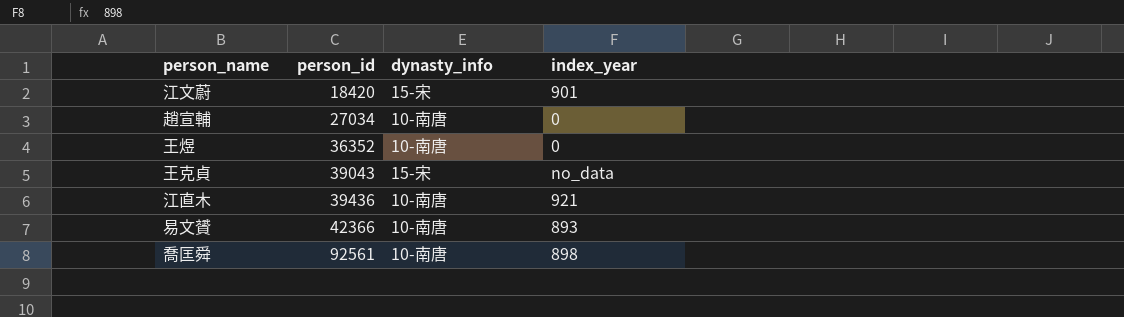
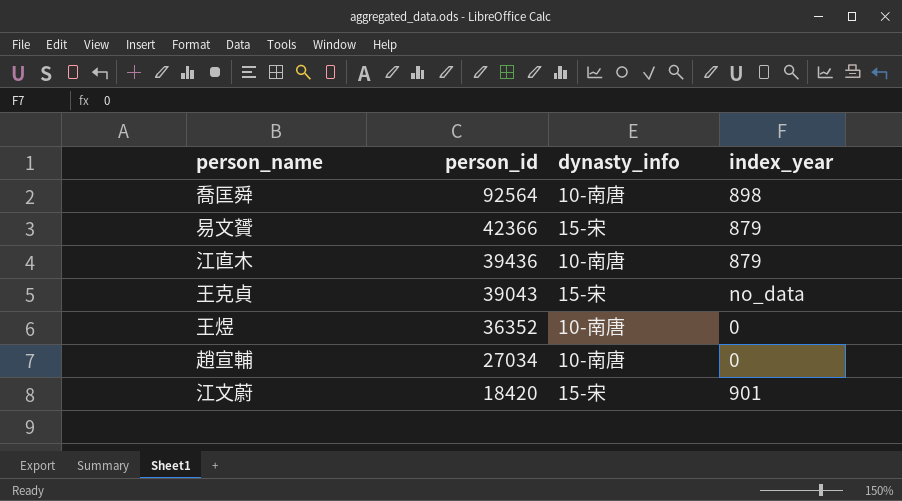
row order: person_id ascending -> person_id descending
喬匡舜 | person_id: 92561 -> 92564
易文贇 | dynasty_info: 10-南唐 -> 15-宋
易文贇 | index_year: 893 -> 879
江直木 | index_year: 921 -> 879

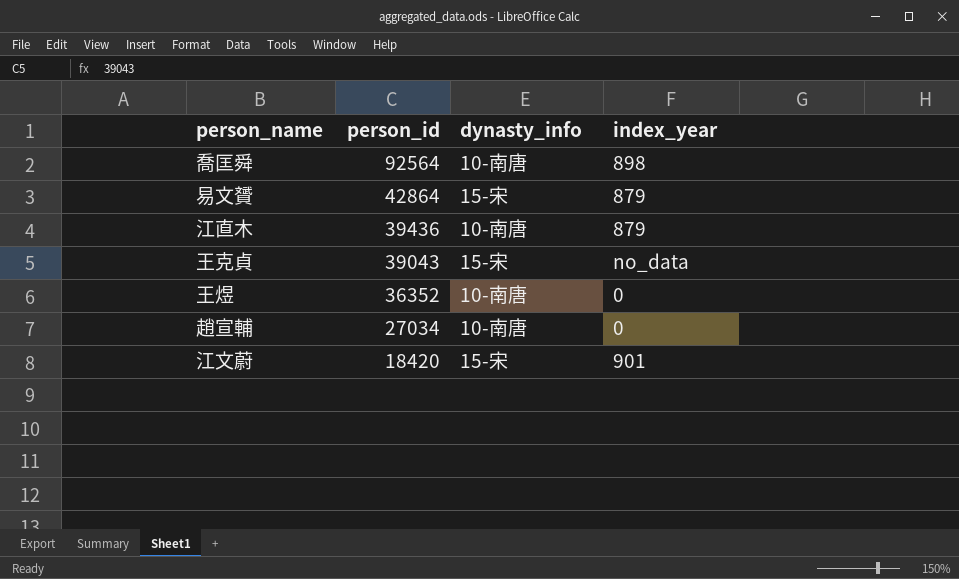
易文贇 | person_id: 42366 -> 42864

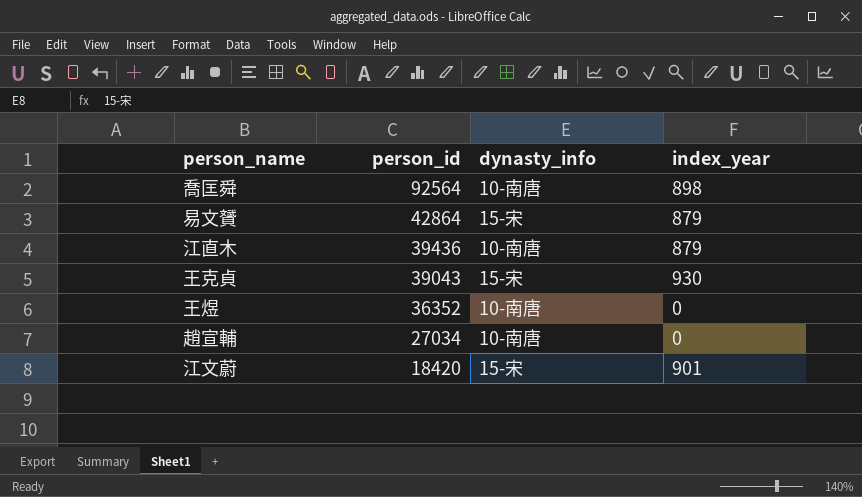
王克貞 | index_year: no_data -> 930

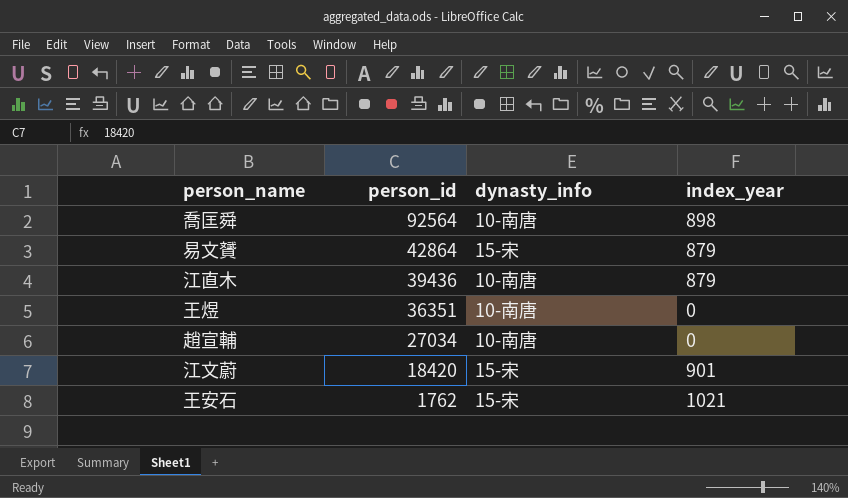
row 王克貞: 39043 | 15-宋 | 930 -> none
王煜 | person_id: 36352 -> 36351
row 王安石: none -> 1762 | 15-宋 | 1021

